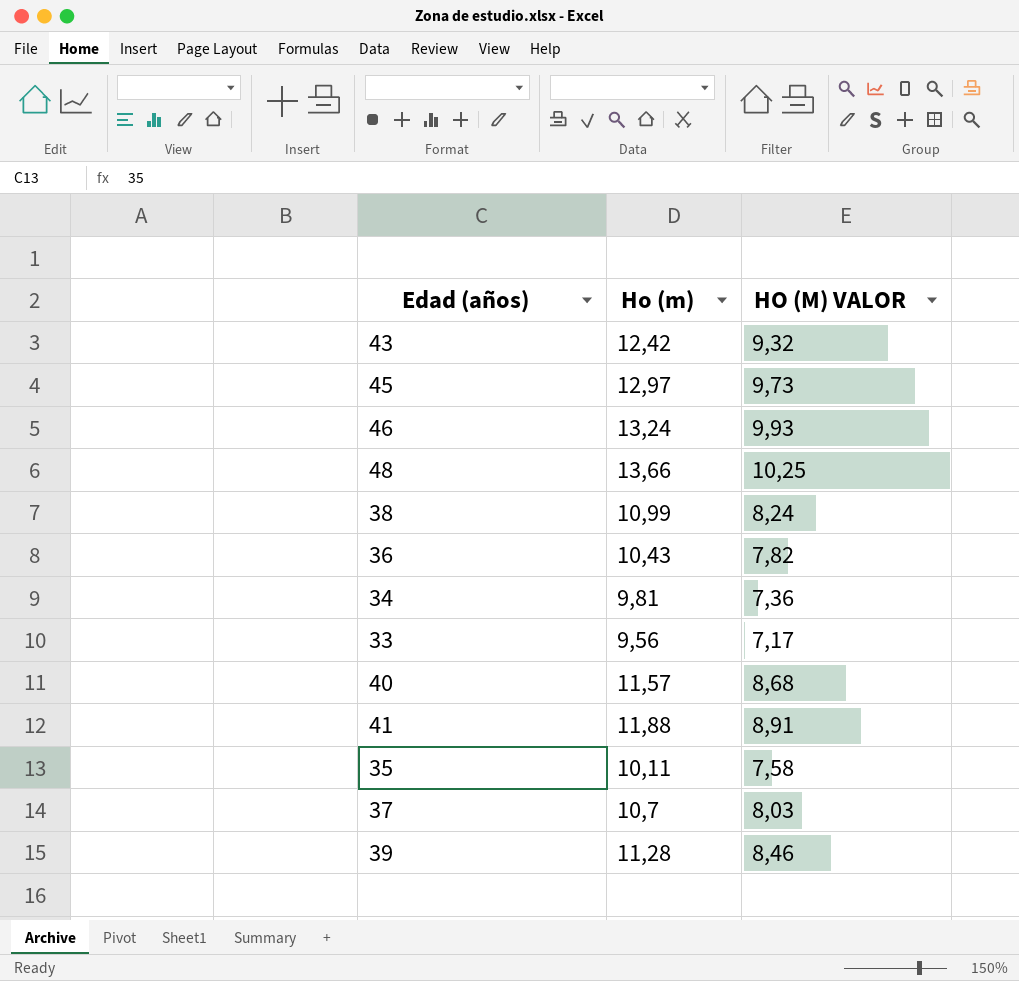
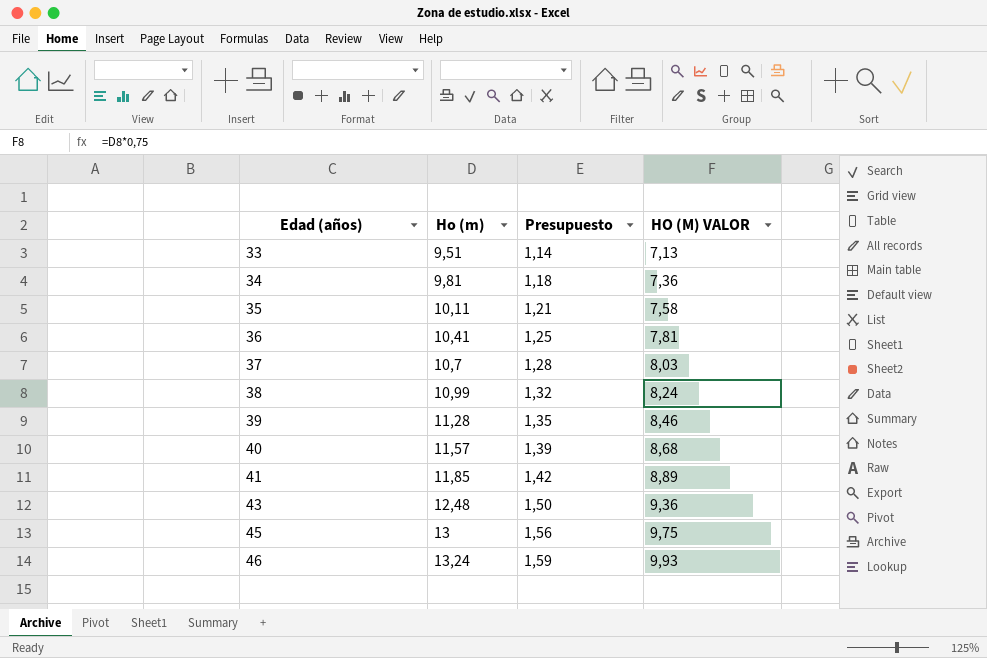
row order: none -> Edad (años) ascending
column Presupuesto | formula: none -> [Ho (m)] * 0,12
row 48: 13,66 | 10,25 -> none
33 | Ho (m): 9,56 -> 9,51
33 | HO (M) VALOR: 7,17 -> 7,13
36 | Ho (m): 10,43 -> 10,41
36 | HO (M) VALOR: 7,82 -> 7,81
41 | Ho (m): 11,88 -> 11,85
41 | HO (M) VALOR: 8,91 -> 8,89
43 | Ho (m): 12,42 -> 12,48
43 | HO (M) VALOR: 9,32 -> 9,36
45 | Ho (m): 12,97 -> 13
45 | HO (M) VALOR: 9,73 -> 9,75

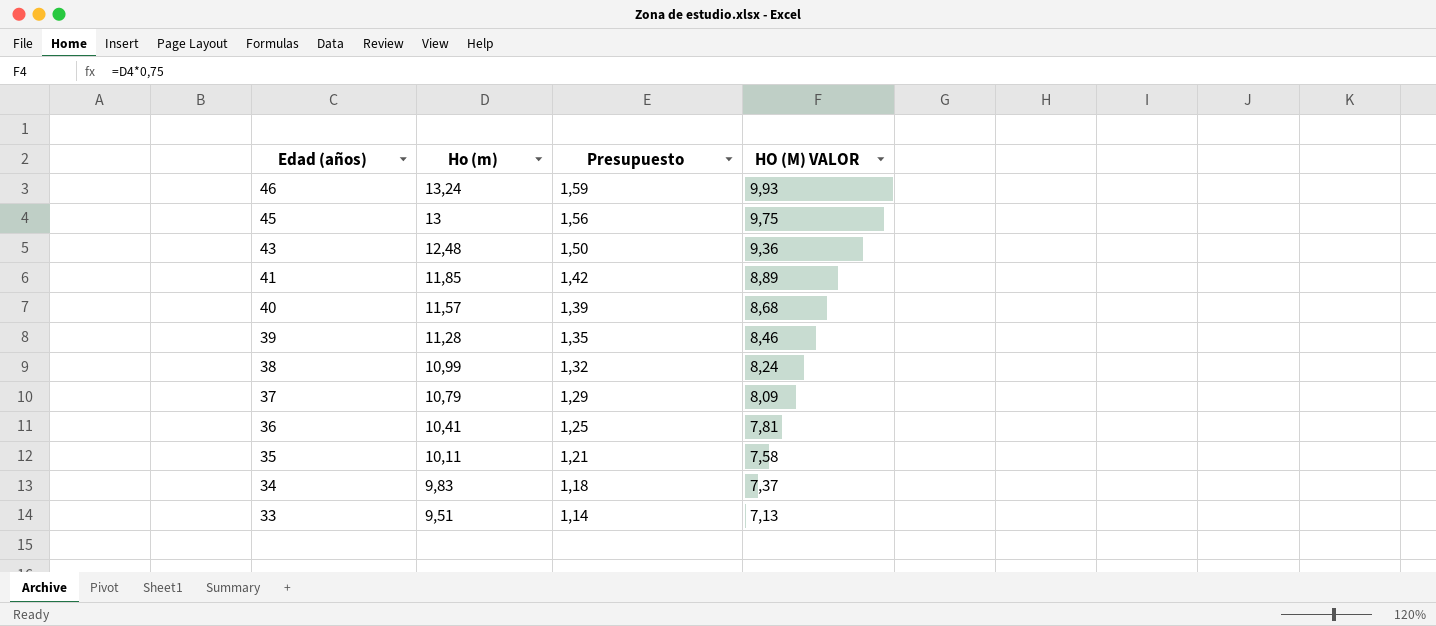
row order: Edad (años) ascending -> Edad (años) descending
37 | Ho (m): 10,7 -> 10,79
37 | Presupuesto: 1,28 -> 1,29
37 | HO (M) VALOR: 8,03 -> 8,09
34 | Ho (m): 9,81 -> 9,83
34 | HO (M) VALOR: 7,36 -> 7,37

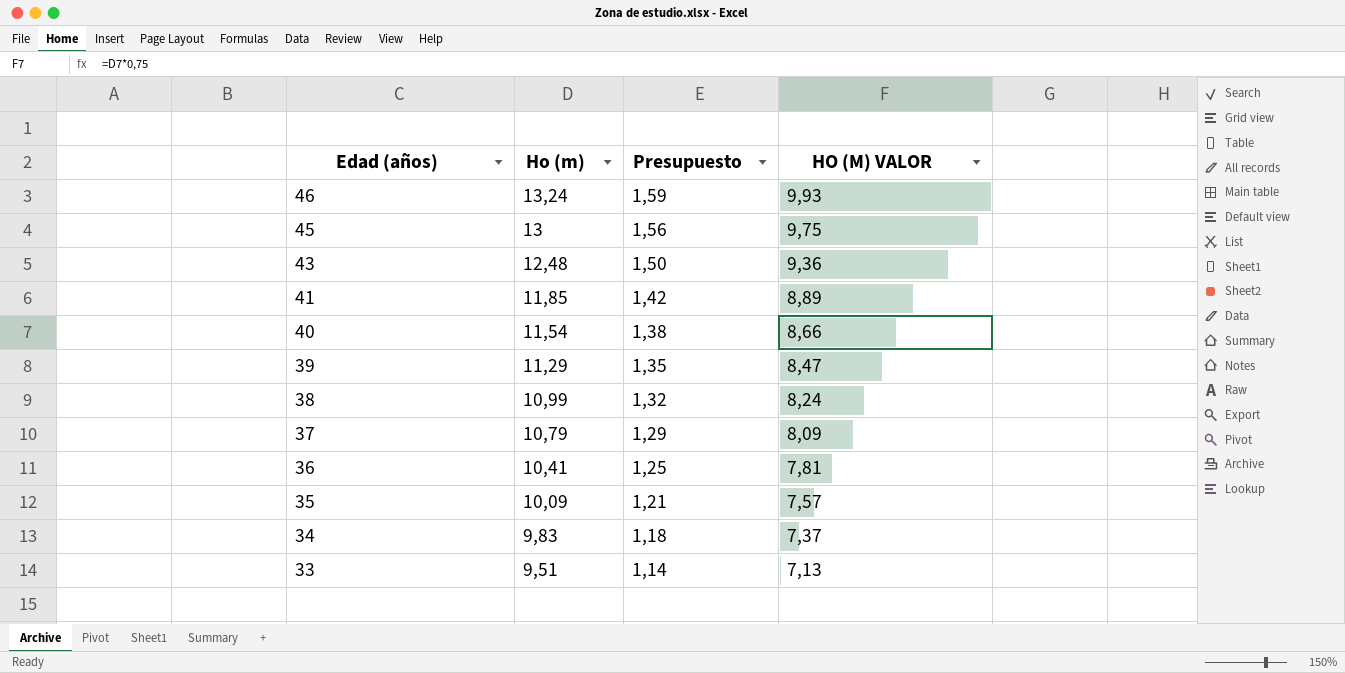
40 | Ho (m): 11,57 -> 11,54
40 | Presupuesto: 1,39 -> 1,38
40 | HO (M) VALOR: 8,68 -> 8,66
39 | Ho (m): 11,28 -> 11,29
39 | HO (M) VALOR: 8,46 -> 8,47
35 | Ho (m): 10,11 -> 10,09
35 | HO (M) VALOR: 7,58 -> 7,57

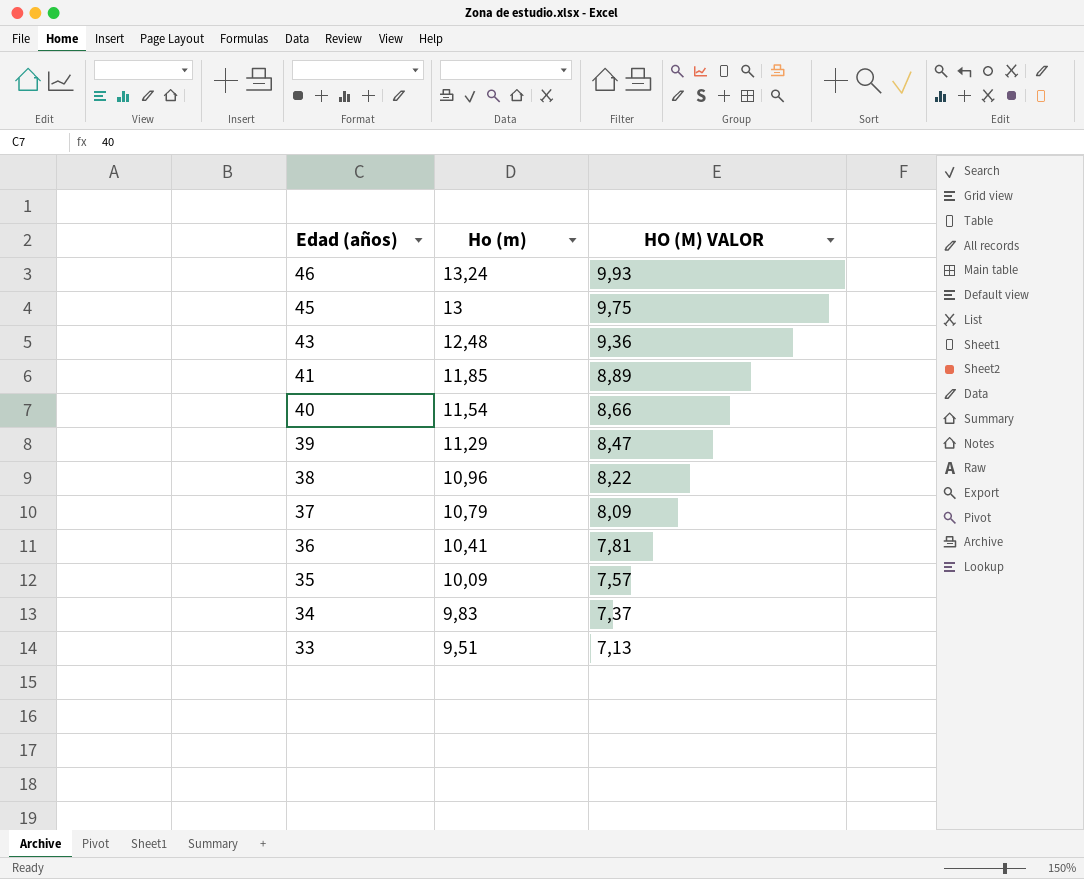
column Presupuesto | formula: [Ho (m)] * 0,12 -> none
38 | Ho (m): 10,99 -> 10,96
38 | HO (M) VALOR: 8,24 -> 8,22

